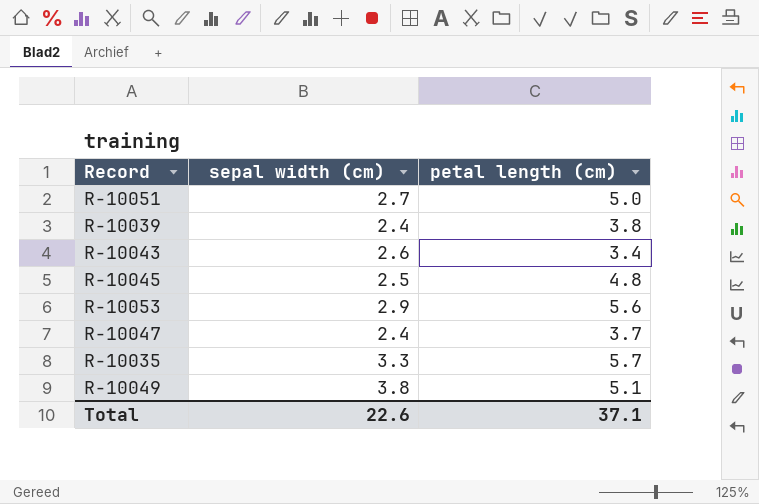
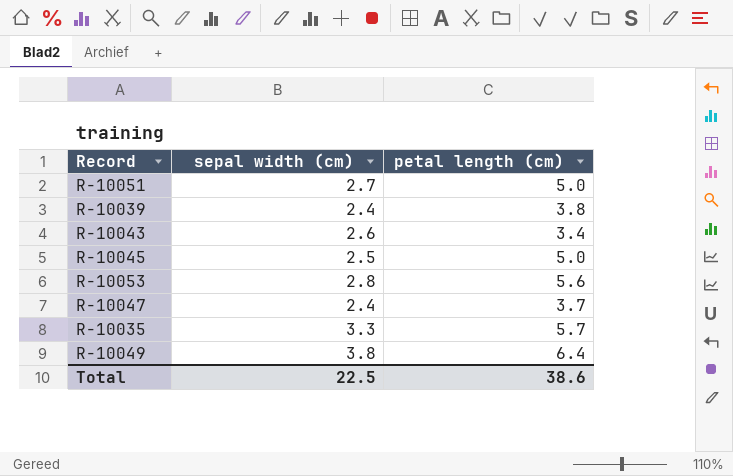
R-10045 | petal length (cm): 4.8 -> 5.0
R-10053 | sepal width (cm): 2.9 -> 2.8
R-10049 | petal length (cm): 5.1 -> 6.4
Total | sepal width (cm): 22.6 -> 22.5
Total | petal length (cm): 37.1 -> 38.6

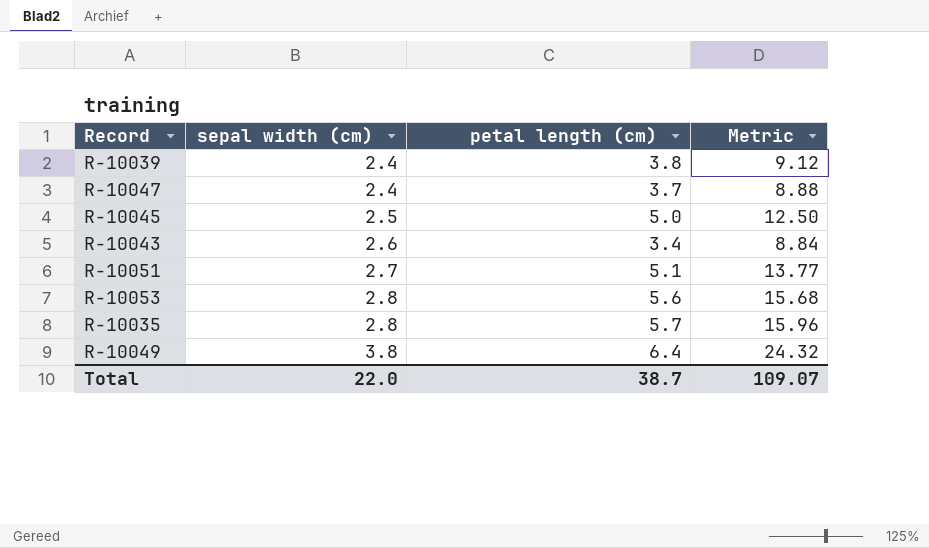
row order: none -> sepal width (cm) ascending
column Metric | formula: none -> [sepal width (cm)] * [petal length (cm)]
R-10051 | petal length (cm): 5.0 -> 5.1
R-10035 | sepal width (cm): 3.3 -> 2.8
Total | sepal width (cm): 22.5 -> 22.0
Total | petal length (cm): 38.6 -> 38.7

